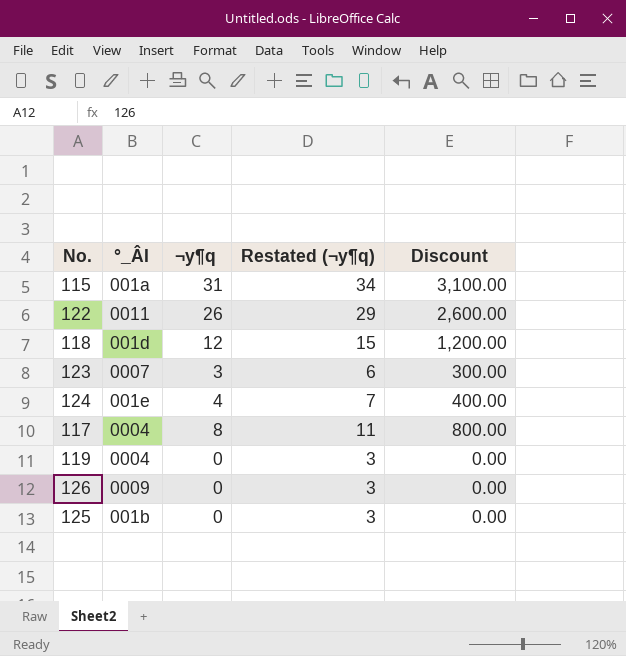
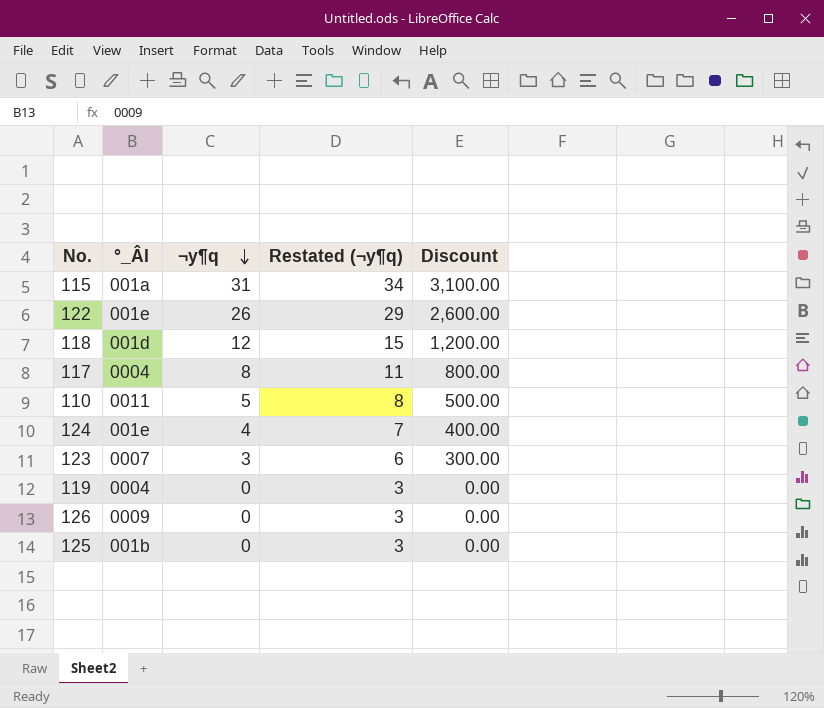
row order: none -> ¬y¶q descending
122 | °_ÂI: 0011 -> 001e
row 110: none -> 0011 | 5 | 8 | 500.00

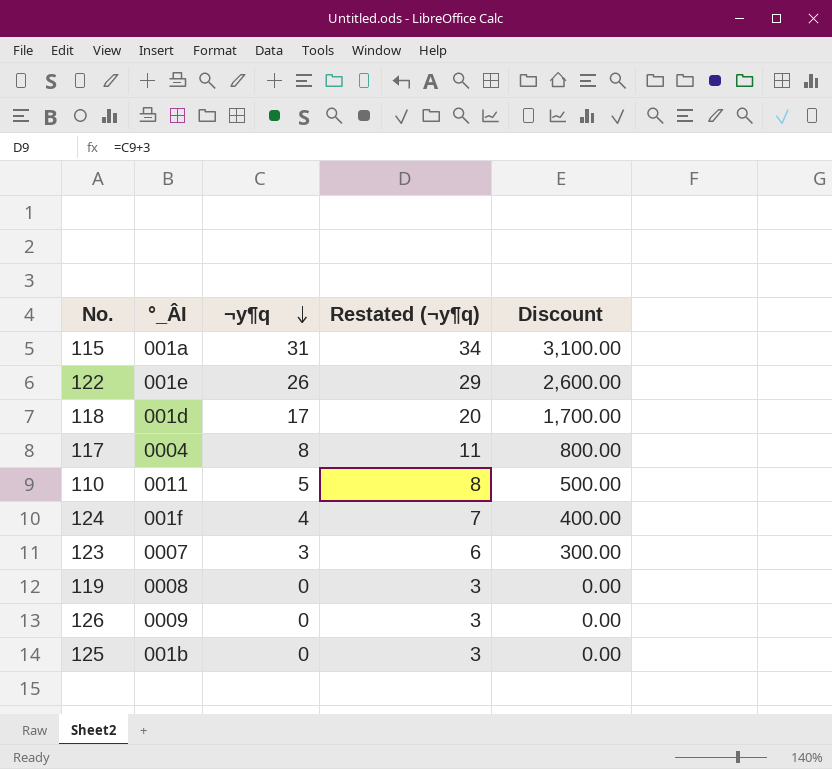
118 | ¬y¶q: 12 -> 17
118 | Restated (¬y¶q): 15 -> 20
118 | Discount: 1,200.00 -> 1,700.00
124 | °_ÂI: 001e -> 001f
119 | °_ÂI: 0004 -> 0008

